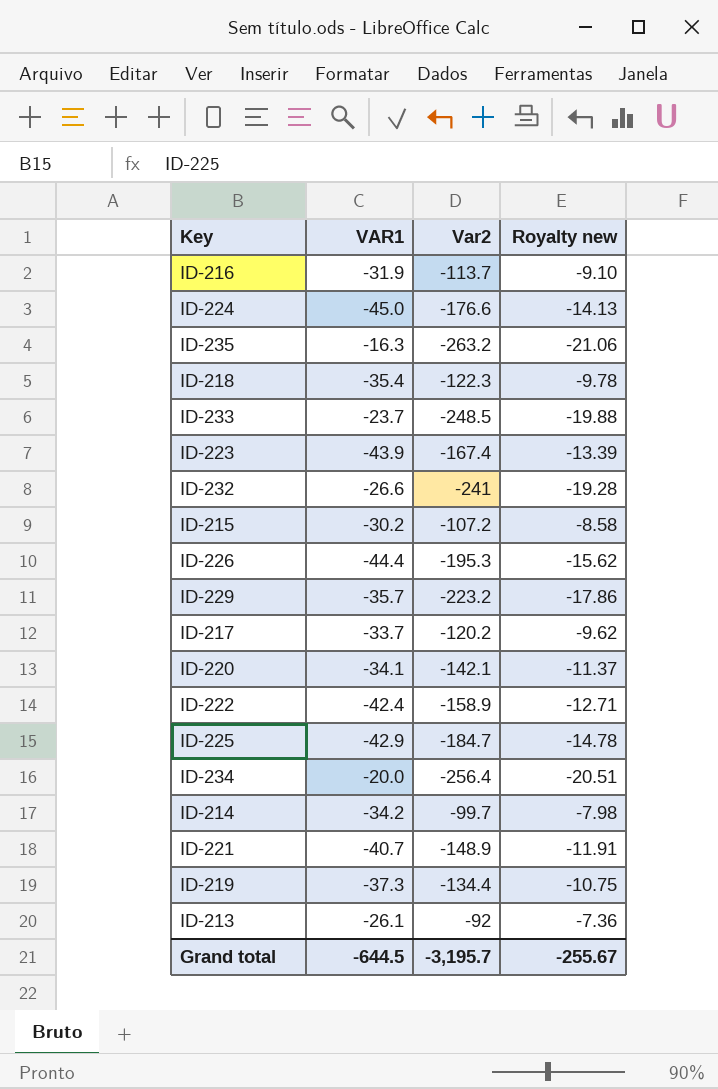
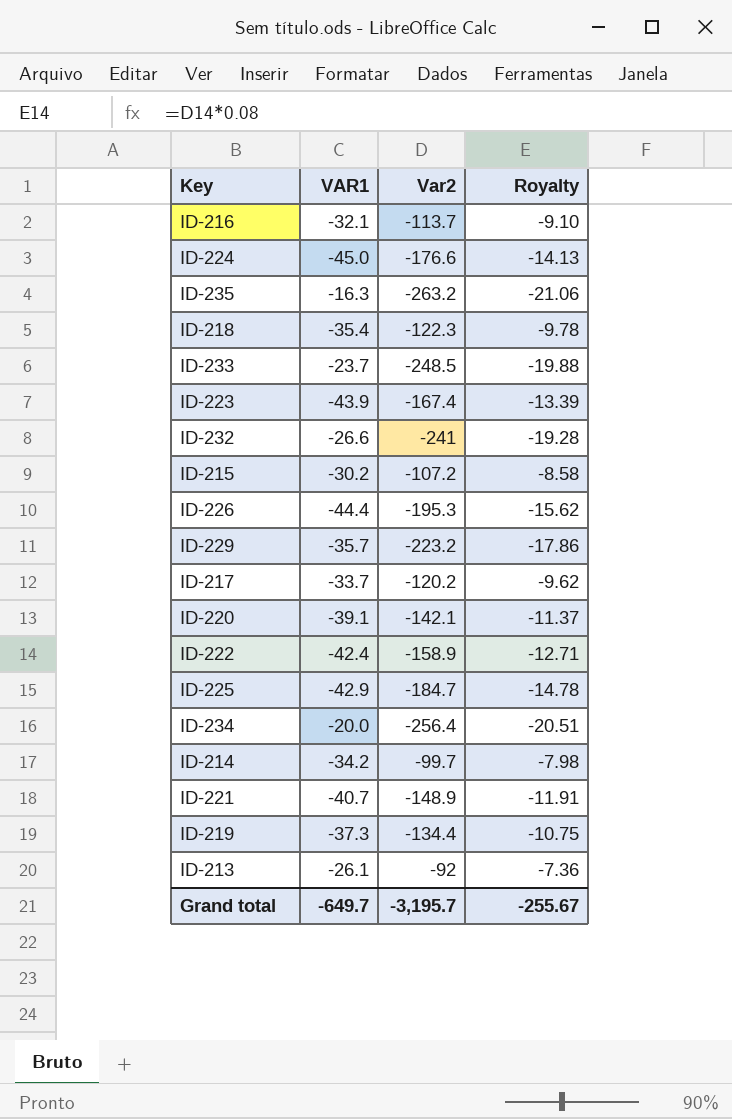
column name: Royalty new -> Royalty
ID-216 | VAR1: -31.9 -> -32.1
ID-220 | VAR1: -34.1 -> -39.1
Grand total | VAR1: -644.5 -> -649.7

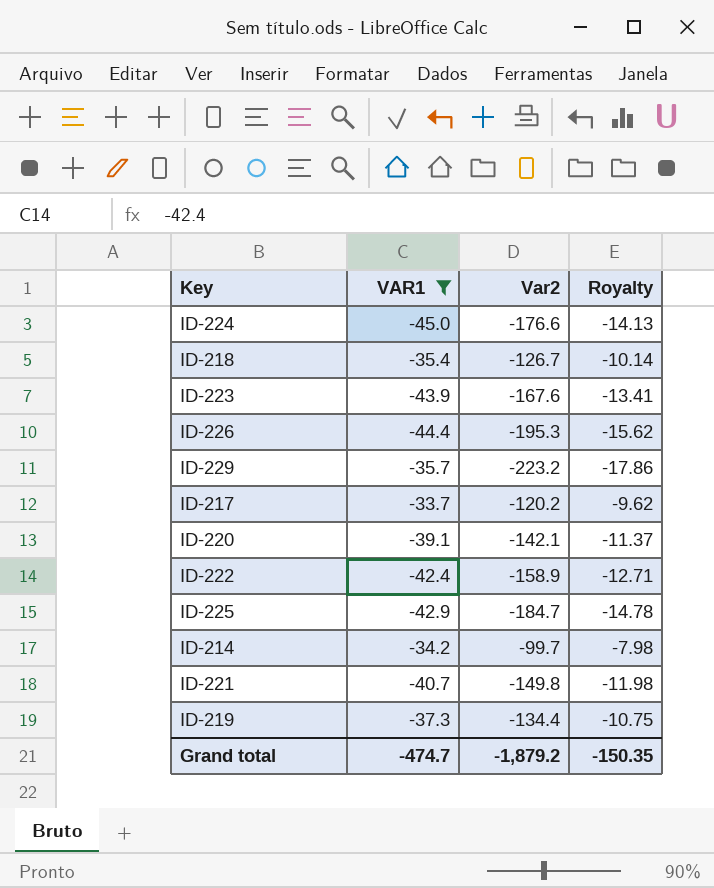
filter: none -> VAR1 <= -33.7
ID-218 | Var2: -122.3 -> -126.7
ID-218 | Royalty: -9.78 -> -10.14
ID-223 | Var2: -167.4 -> -167.6
ID-223 | Royalty: -13.39 -> -13.41
ID-221 | Var2: -148.9 -> -149.8
ID-221 | Royalty: -11.91 -> -11.98
Grand total | VAR1: -649.7 -> -474.7
Grand total | Var2: -3,195.7 -> -1,879.2
Grand total | Royalty: -255.67 -> -150.35

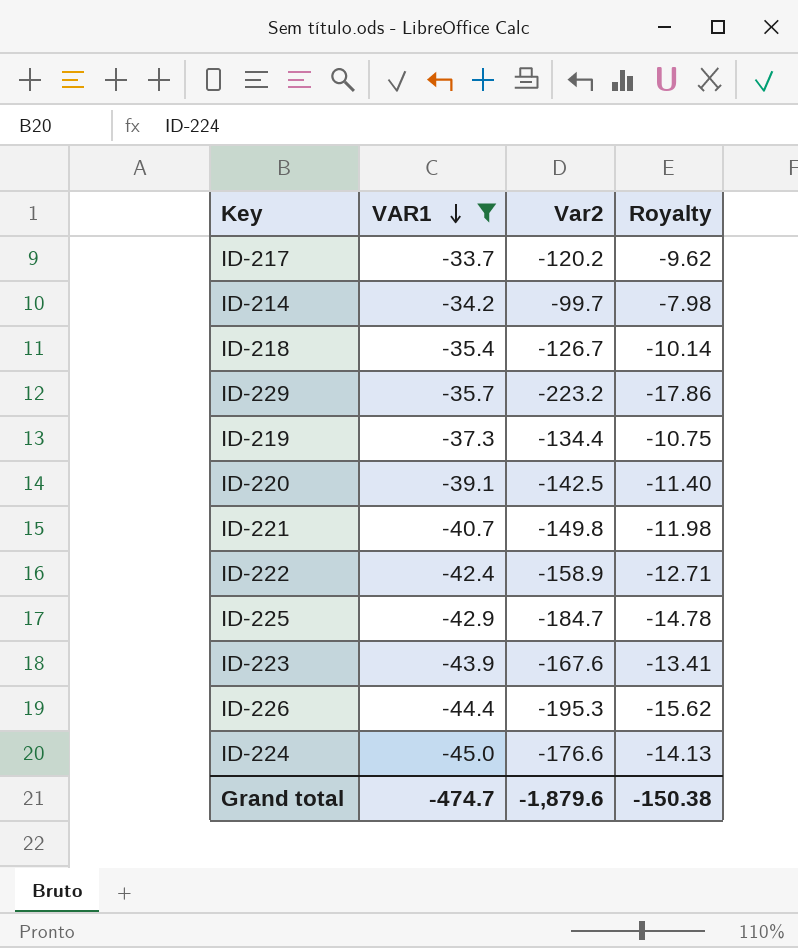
row order: none -> VAR1 descending
ID-220 | Var2: -142.1 -> -142.5
ID-220 | Royalty: -11.37 -> -11.40
Grand total | Var2: -1,879.2 -> -1,879.6
Grand total | Royalty: -150.35 -> -150.38

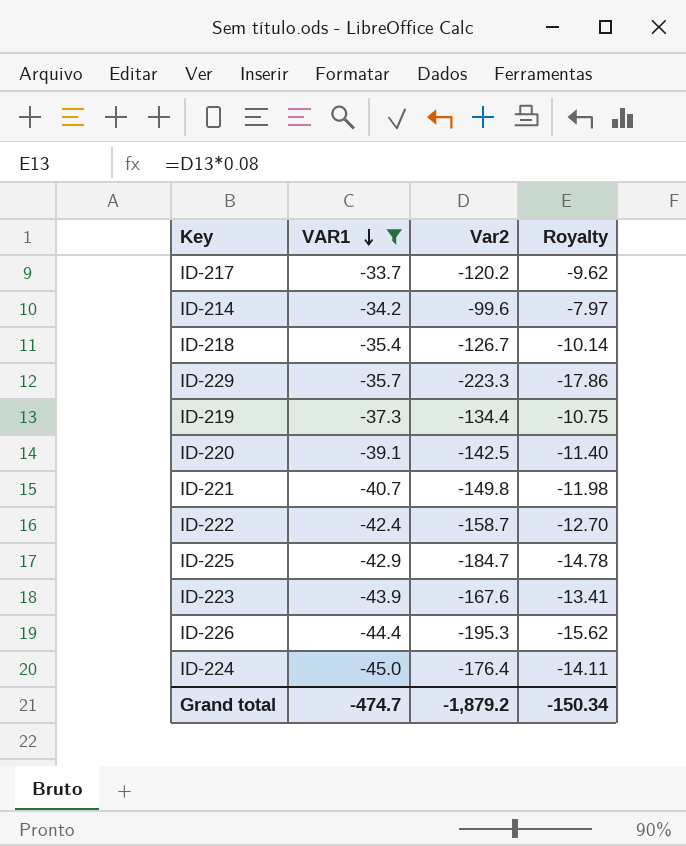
ID-214 | Var2: -99.7 -> -99.6
ID-214 | Royalty: -7.98 -> -7.97
ID-229 | Var2: -223.2 -> -223.3
ID-222 | Var2: -158.9 -> -158.7
ID-222 | Royalty: -12.71 -> -12.70
ID-224 | Var2: -176.6 -> -176.4
ID-224 | Royalty: -14.13 -> -14.11
Grand total | Var2: -1,879.6 -> -1,879.2
Grand total | Royalty: -150.38 -> -150.34

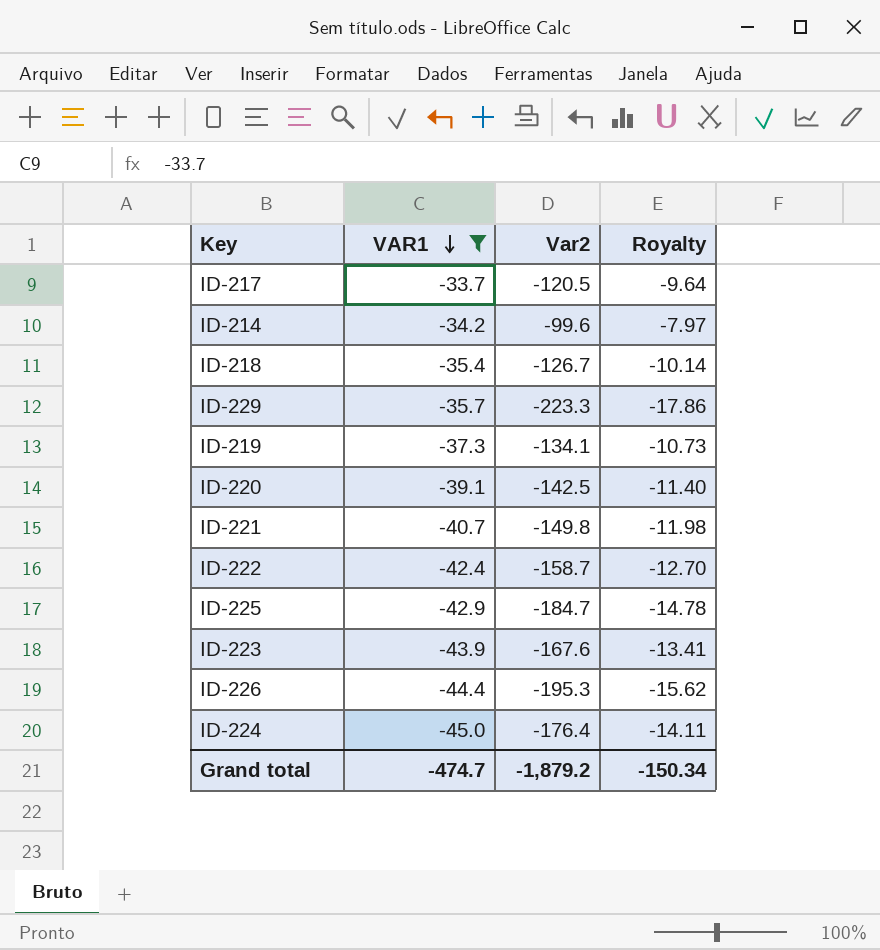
ID-217 | Var2: -120.2 -> -120.5
ID-217 | Royalty: -9.62 -> -9.64
ID-219 | Var2: -134.4 -> -134.1
ID-219 | Royalty: -10.75 -> -10.73

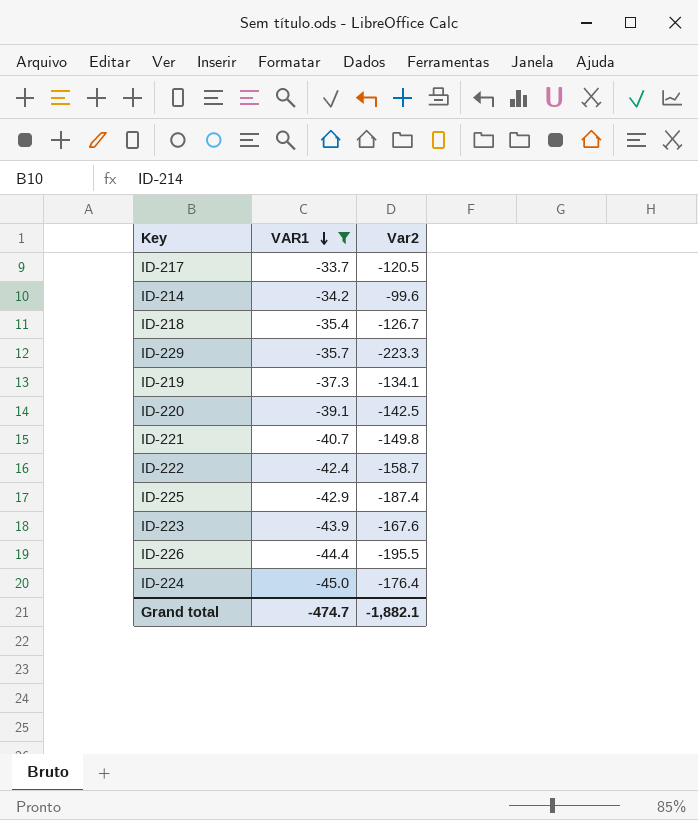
column Royalty | formula: [Var2] * 0.08 -> none
ID-225 | Var2: -184.7 -> -187.4
ID-226 | Var2: -195.3 -> -195.5
Grand total | Var2: -1,879.2 -> -1,882.1

